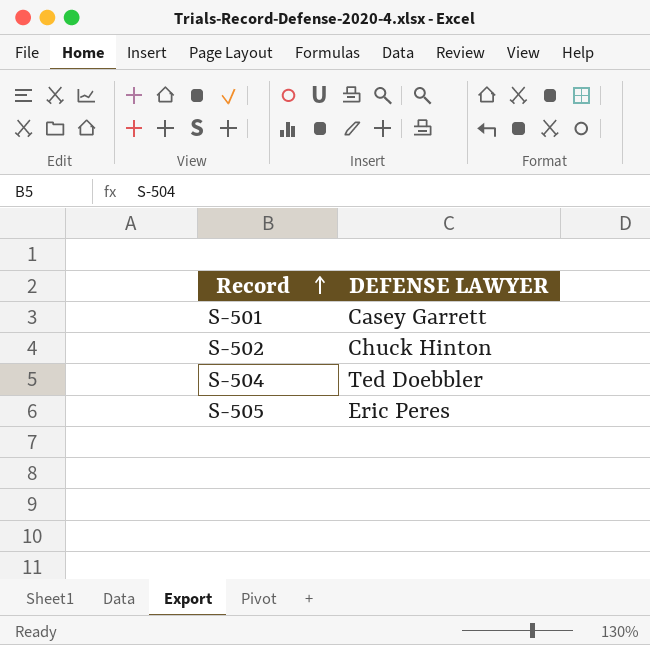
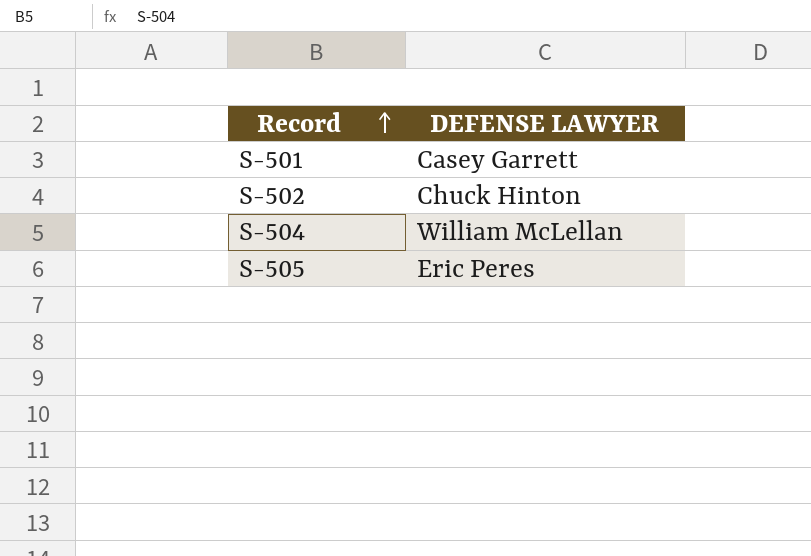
S-504 | DEFENSE LAWYER: Ted Doebbler -> William McLellan

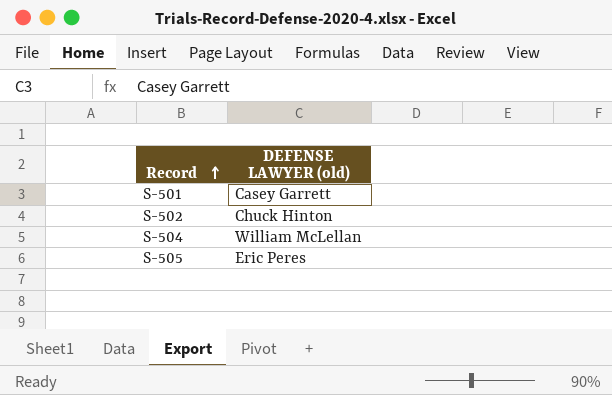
column name: DEFENSE LAWYER -> DEFENSE LAWYER (old)

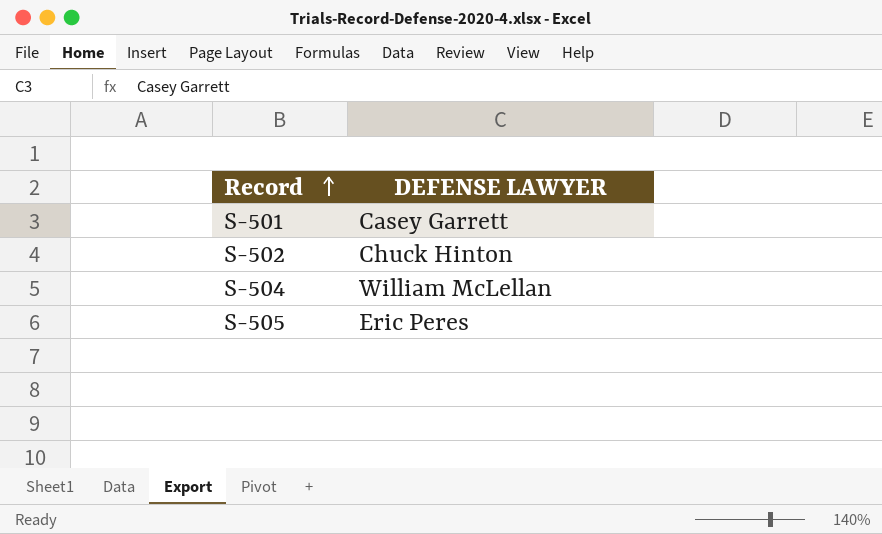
column name: DEFENSE LAWYER (old) -> DEFENSE LAWYER

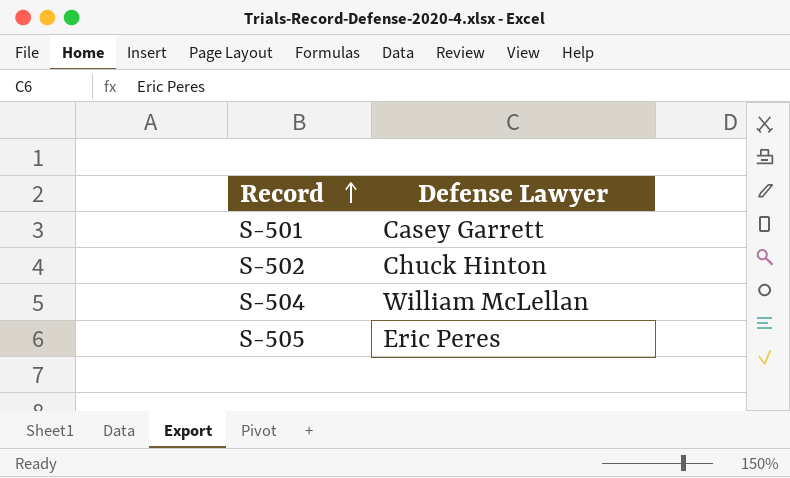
column name: DEFENSE LAWYER -> Defense Lawyer

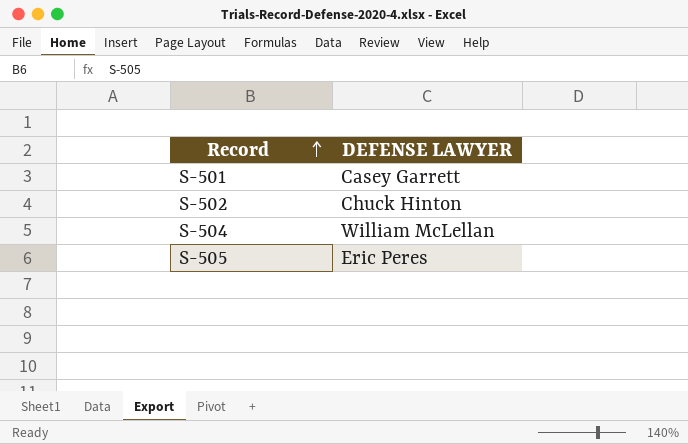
column name: Defense Lawyer -> DEFENSE LAWYER

